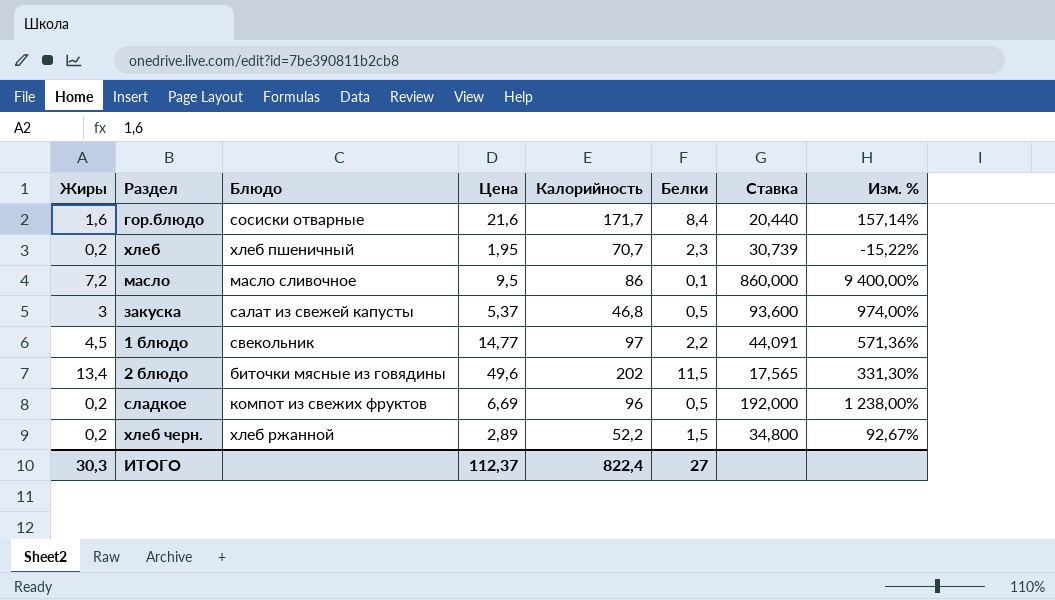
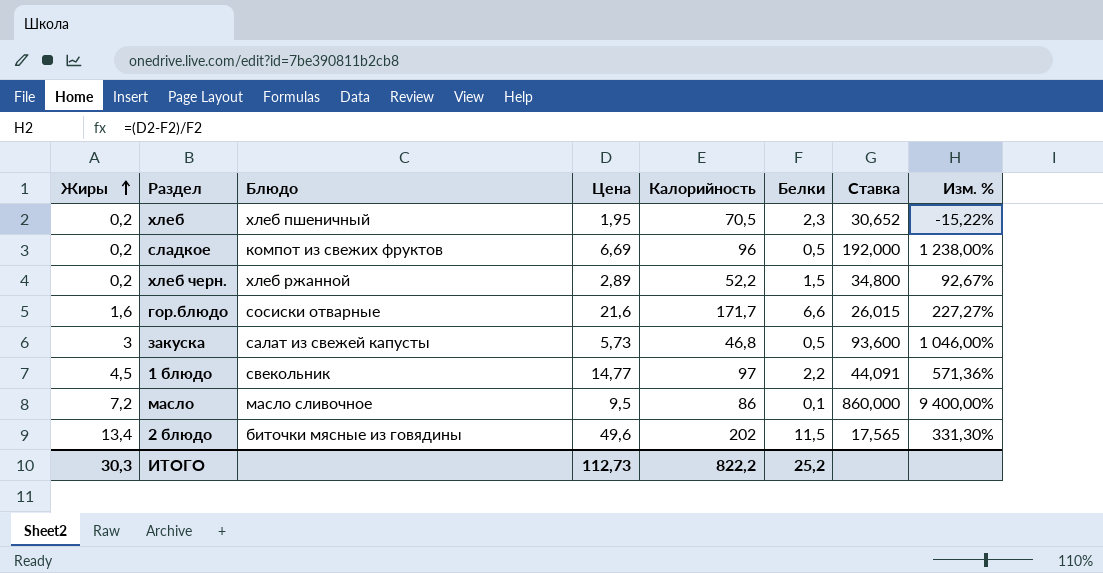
row order: none -> Жиры ascending
хлеб | Калорийность: 70,7 -> 70,5
хлеб | Ставка: 30,739 -> 30,652
гор.блюдо | Белки: 8,4 -> 6,6
гор.блюдо | Ставка: 20,440 -> 26,015
гор.блюдо | Изм. %: 157,14% -> 227,27%
закуска | Цена: 5,37 -> 5,73
закуска | Изм. %: 974,00% -> 1 046,00%
ИТОГО | Цена: 112,37 -> 112,73
ИТОГО | Калорийность: 822,4 -> 822,2
ИТОГО | Белки: 27 -> 25,2

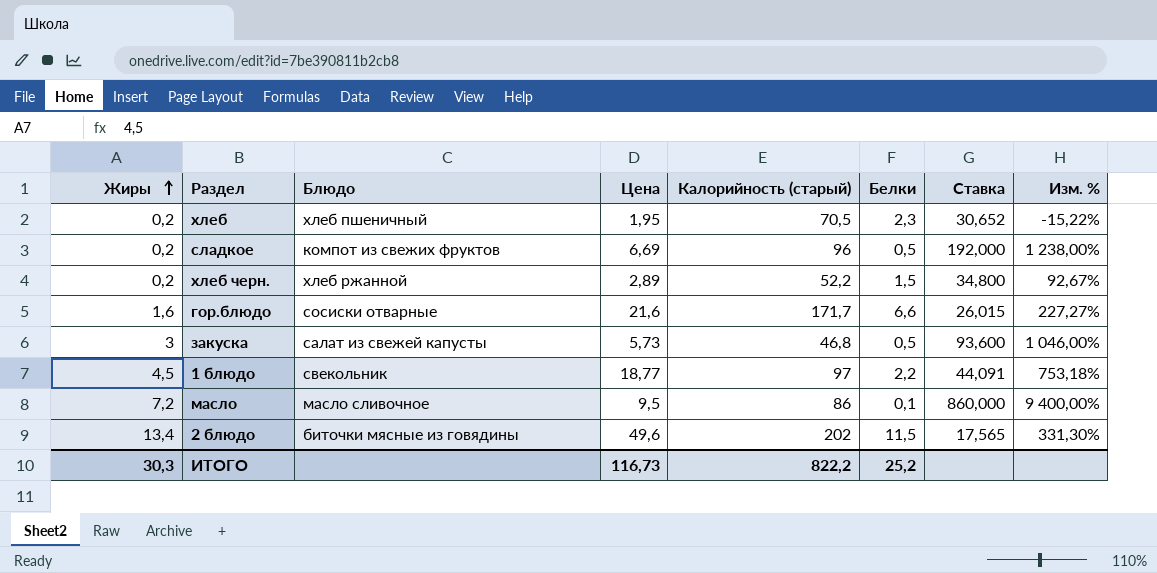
column name: Калорийность -> Калорийность (старый)
1 блюдо | Цена: 14,77 -> 18,77
1 блюдо | Изм. %: 571,36% -> 753,18%
ИТОГО | Цена: 112,73 -> 116,73

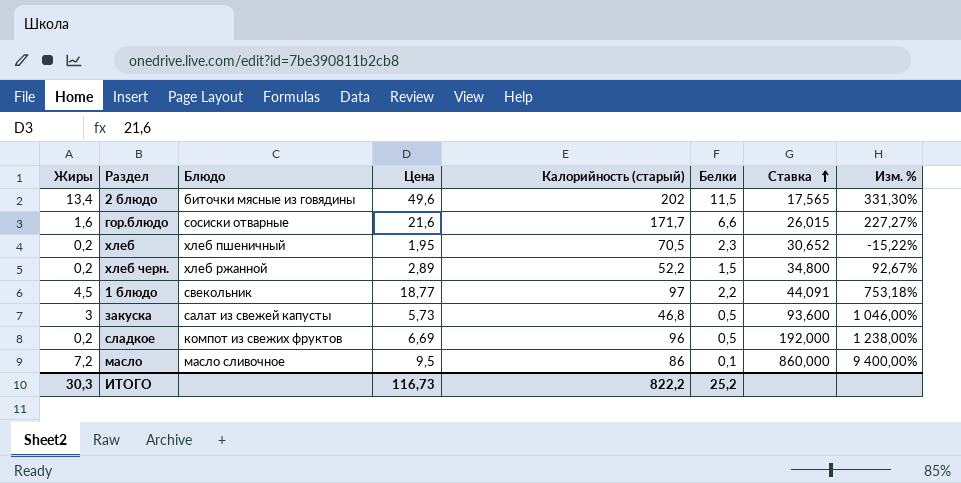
row order: Жиры ascending -> Ставка ascending

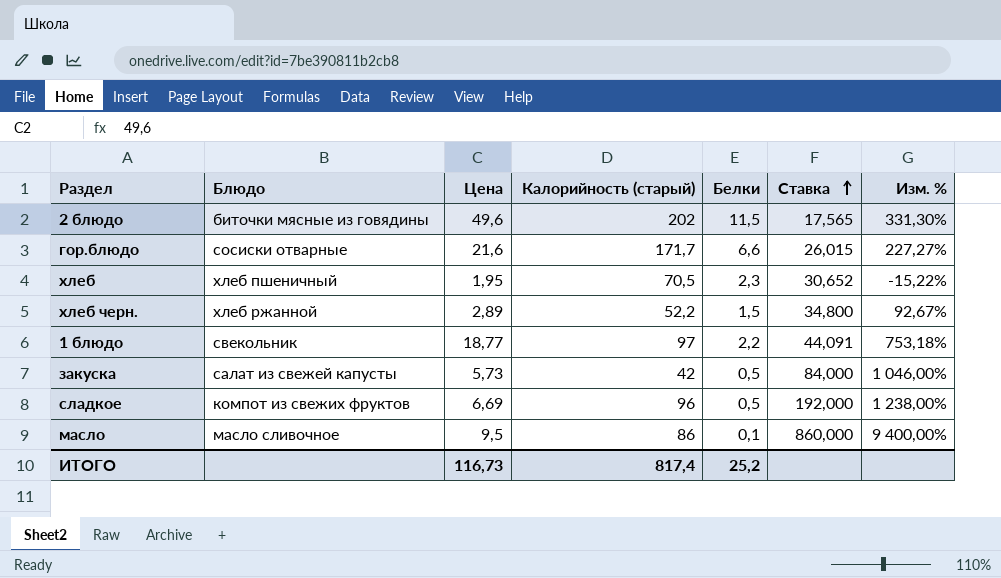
column Жиры | position: 1 -> none
закуска | Калорийность (старый): 46,8 -> 42
закуска | Ставка: 93,600 -> 84,000
ИТОГО | Калорийность (старый): 822,2 -> 817,4

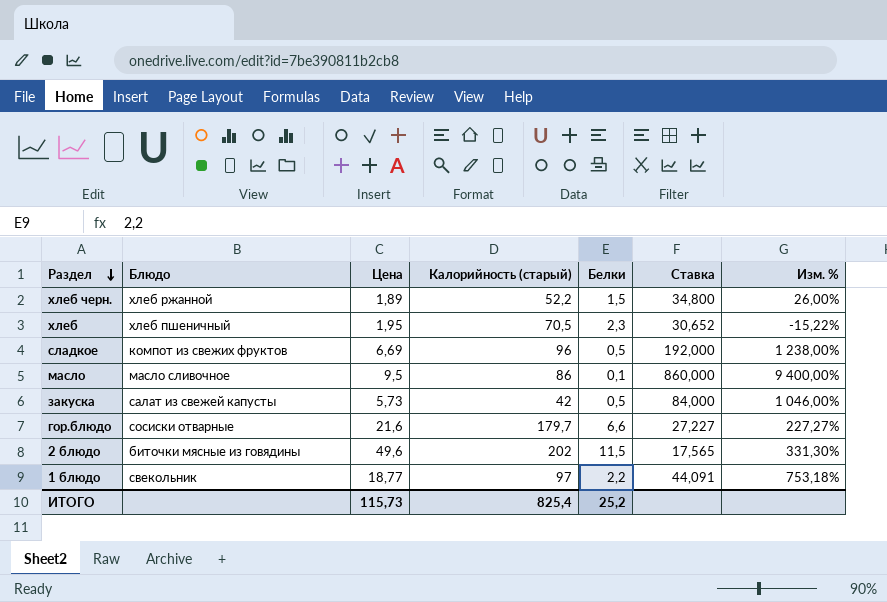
row order: Ставка ascending -> Раздел descending
хлеб черн. | Цена: 2,89 -> 1,89
хлеб черн. | Изм. %: 92,67% -> 26,00%
гор.блюдо | Калорийность (старый): 171,7 -> 179,7
гор.блюдо | Ставка: 26,015 -> 27,227
ИТОГО | Цена: 116,73 -> 115,73
ИТОГО | Калорийность (старый): 817,4 -> 825,4

